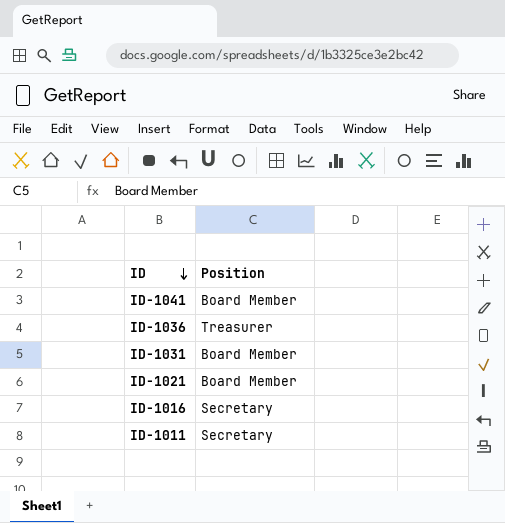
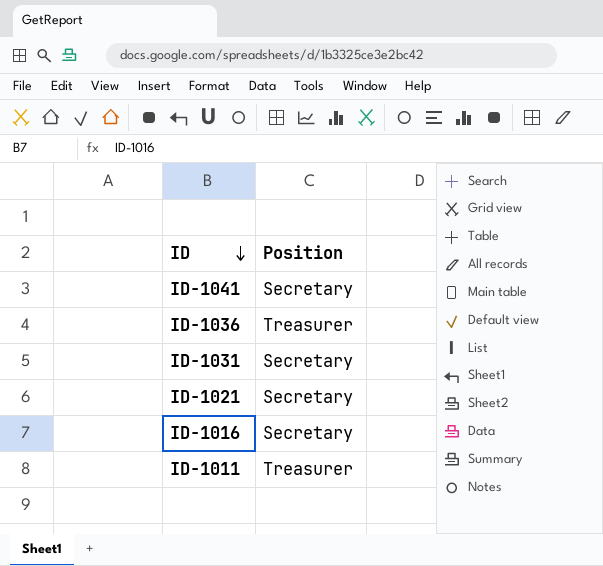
ID-1041 | Position: Board Member -> Secretary
ID-1031 | Position: Board Member -> Secretary
ID-1021 | Position: Board Member -> Secretary
ID-1011 | Position: Secretary -> Treasurer

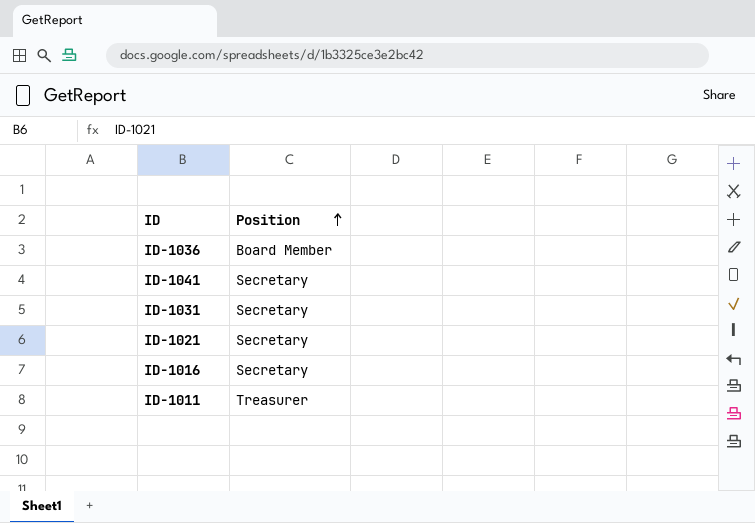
row order: ID descending -> Position ascending
ID-1036 | Position: Treasurer -> Board Member

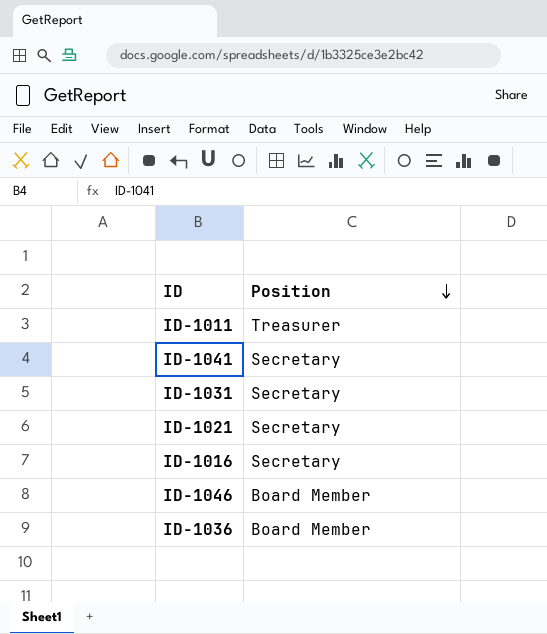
row order: Position ascending -> Position descending
row ID-1046: none -> Board Member

